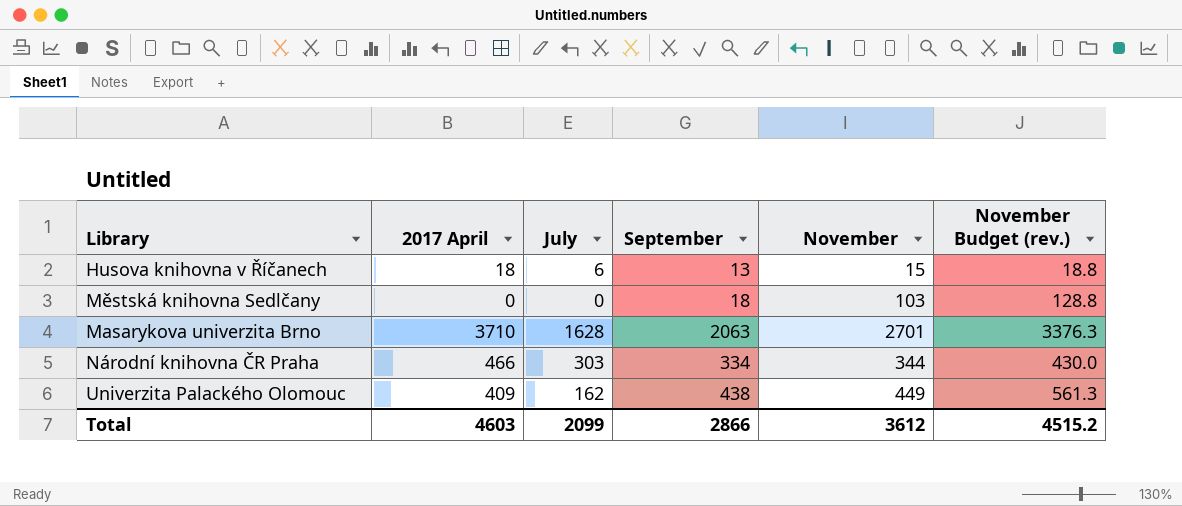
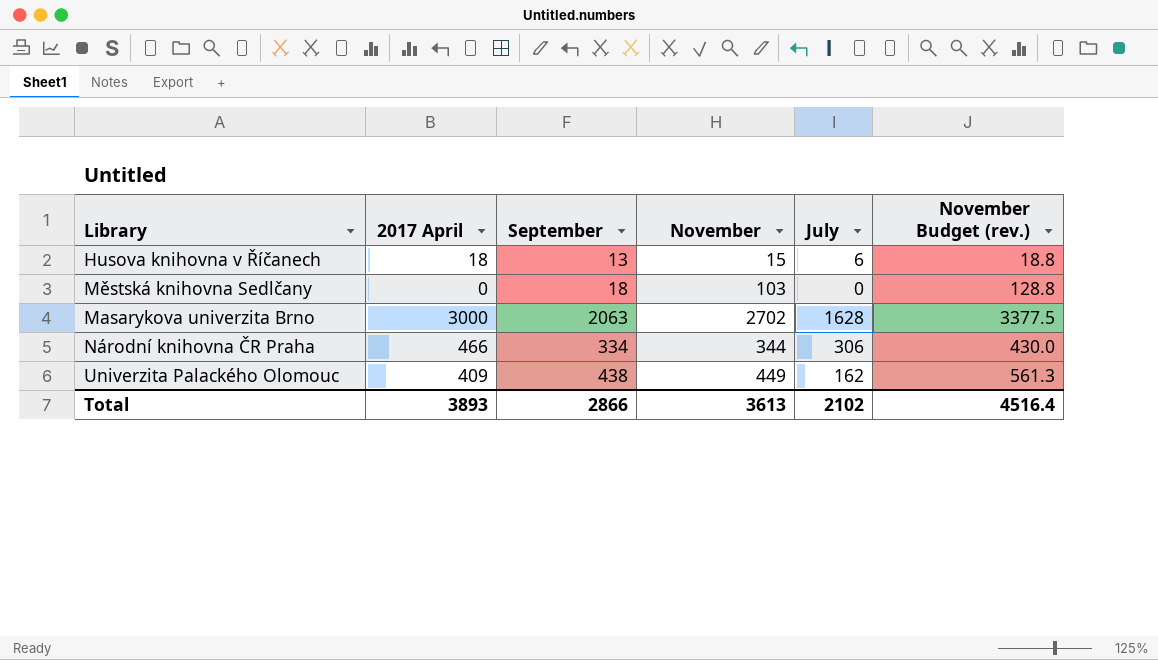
column July | position: 3 -> 5
Masarykova univerzita Brno | 2017 April: 3710 -> 3000
Masarykova univerzita Brno | November: 2701 -> 2702
Masarykova univerzita Brno | November Budget (rev.): 3376.3 -> 3377.5
Národní knihovna ČR Praha | July: 303 -> 306
Total | 2017 April: 4603 -> 3893
Total | November: 3612 -> 3613
Total | July: 2099 -> 2102
Total | November Budget (rev.): 4515.2 -> 4516.4

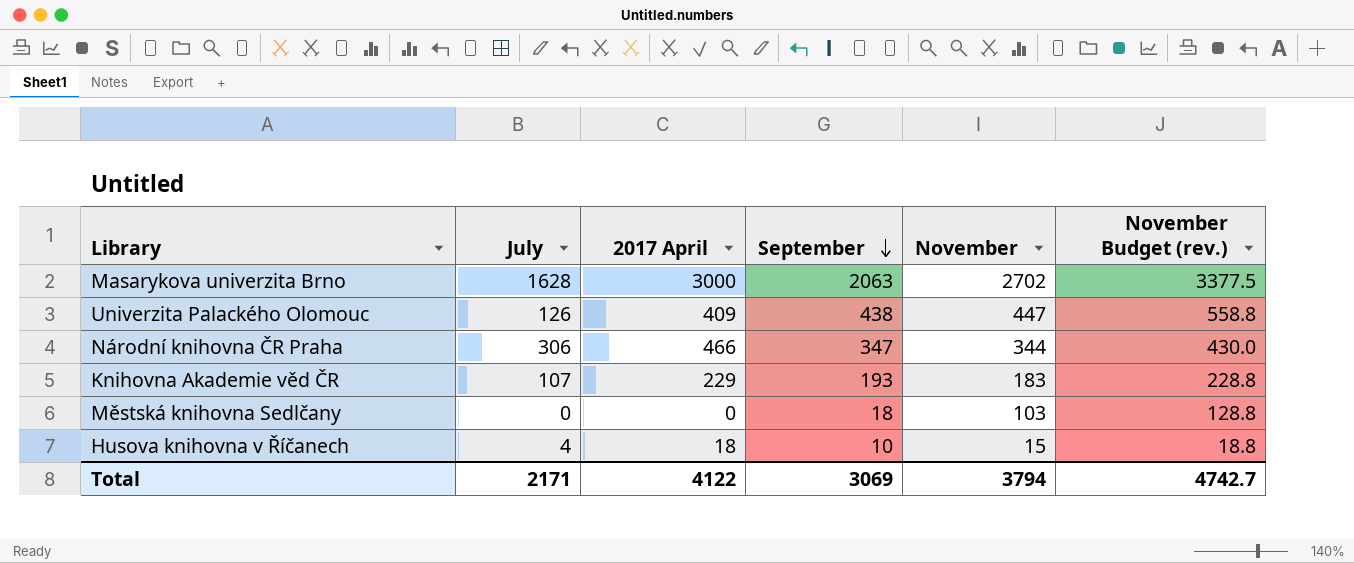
row order: none -> September descending
column July | position: 5 -> 2
Univerzita Palackého Olomouc | July: 162 -> 126
Univerzita Palackého Olomouc | November: 449 -> 447
Univerzita Palackého Olomouc | November Budget (rev.): 561.3 -> 558.8
Národní knihovna ČR Praha | September: 334 -> 347
row Knihovna Akademie věd ČR: none -> 107 | 229 | 193 | 183 | 228.8
Husova knihovna v Říčanech | July: 6 -> 4
Husova knihovna v Říčanech | September: 13 -> 10
Total | July: 2102 -> 2171
Total | 2017 April: 3893 -> 4122
Total | September: 2866 -> 3069
Total | November: 3613 -> 3794
Total | November Budget (rev.): 4516.4 -> 4742.7

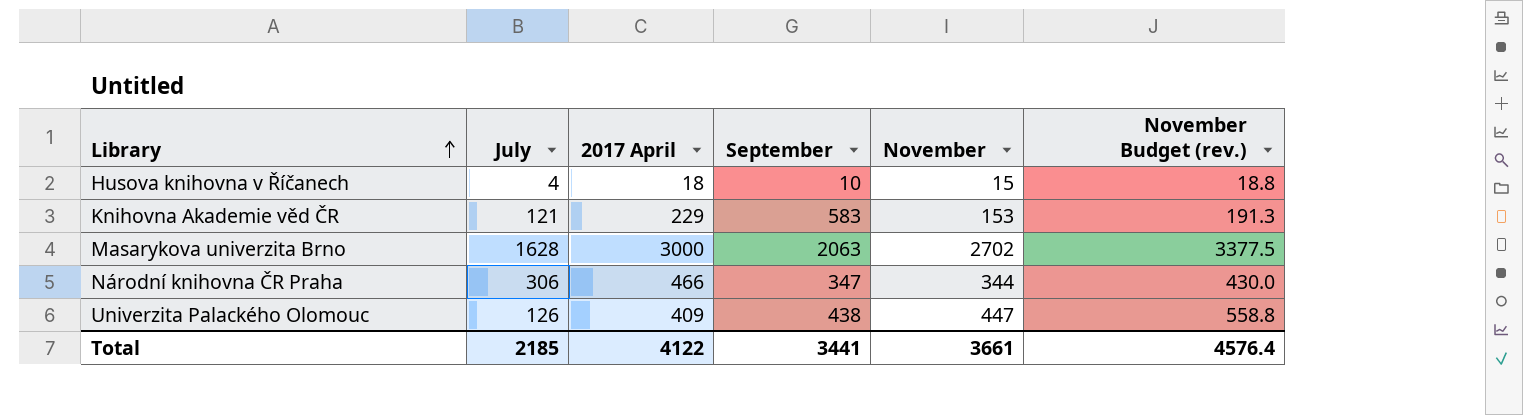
row order: September descending -> Library ascending
row Městská knihovna Sedlčany: 0 | 0 | 18 | 103 | 128.8 -> none
Knihovna Akademie věd ČR | July: 107 -> 121
Knihovna Akademie věd ČR | September: 193 -> 583
Knihovna Akademie věd ČR | November: 183 -> 153
Knihovna Akademie věd ČR | November Budget (rev.): 228.8 -> 191.3
Total | July: 2171 -> 2185
Total | September: 3069 -> 3441
Total | November: 3794 -> 3661
Total | November Budget (rev.): 4742.7 -> 4576.4

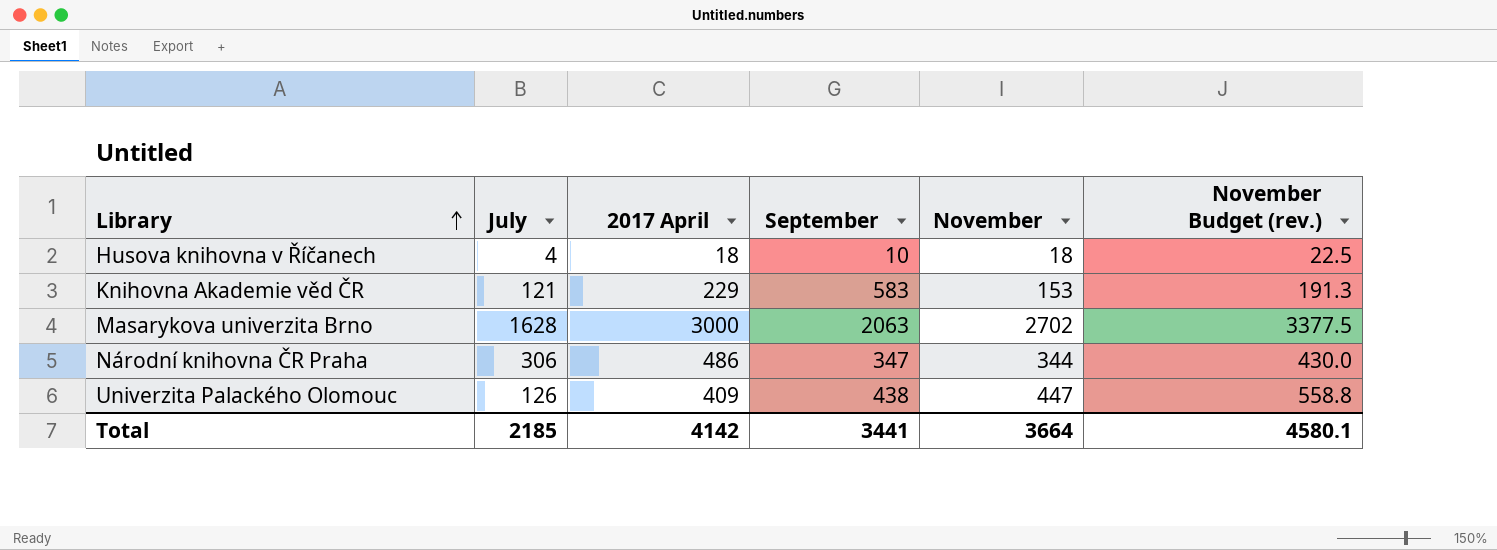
Husova knihovna v Říčanech | November: 15 -> 18
Husova knihovna v Říčanech | November Budget (rev.): 18.8 -> 22.5
Národní knihovna ČR Praha | 2017 April: 466 -> 486
Total | 2017 April: 4122 -> 4142
Total | November: 3661 -> 3664
Total | November Budget (rev.): 4576.4 -> 4580.1

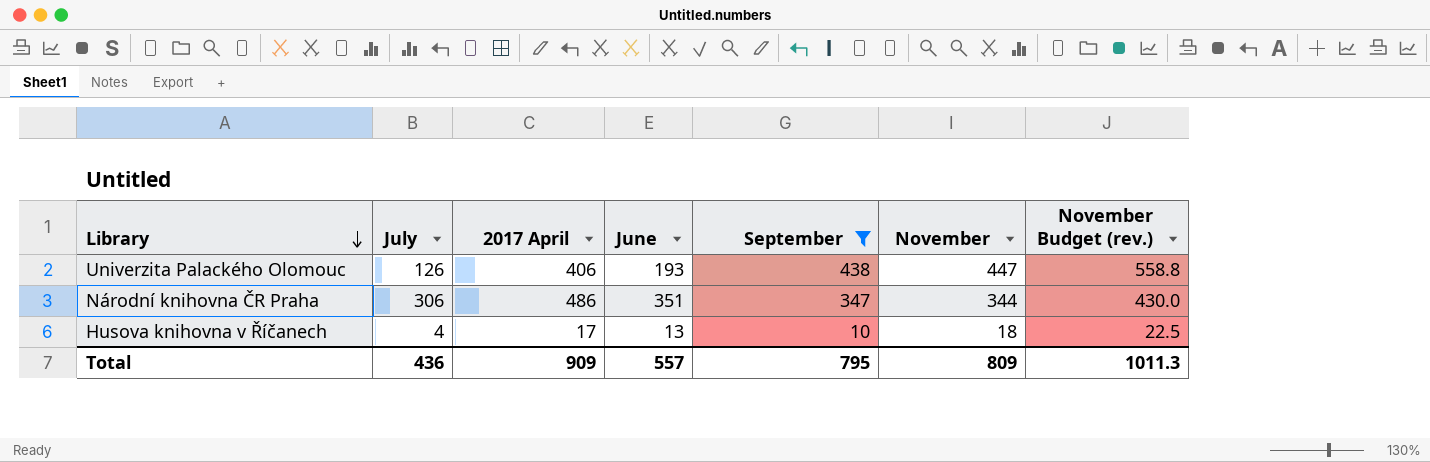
filter: none -> September <= 438
row order: Library ascending -> Library descending
column June | position: none -> 4
Univerzita Palackého Olomouc | 2017 April: 409 -> 406
Husova knihovna v Říčanech | 2017 April: 18 -> 17
Total | July: 2185 -> 436
Total | 2017 April: 4142 -> 909
Total | September: 3441 -> 795
Total | November: 3664 -> 809
Total | November Budget (rev.): 4580.1 -> 1011.3

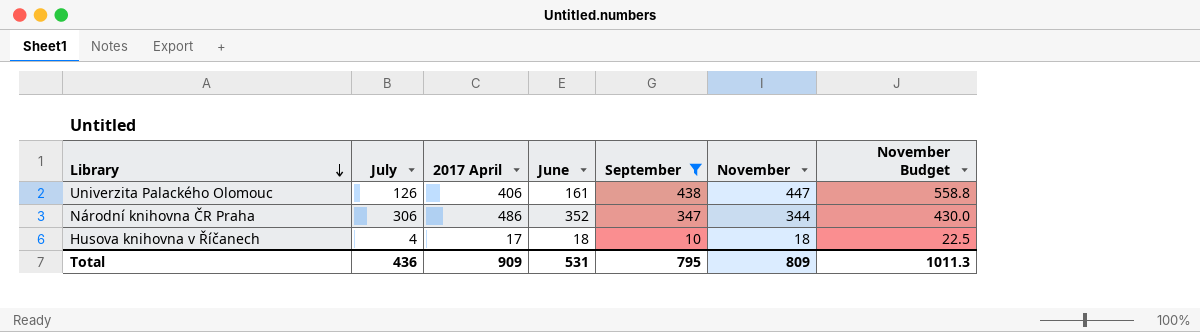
column name: November Budget (rev.) -> November Budget
Univerzita Palackého Olomouc | June: 193 -> 161
Národní knihovna ČR Praha | June: 351 -> 352
Husova knihovna v Říčanech | June: 13 -> 18
Total | June: 557 -> 531

